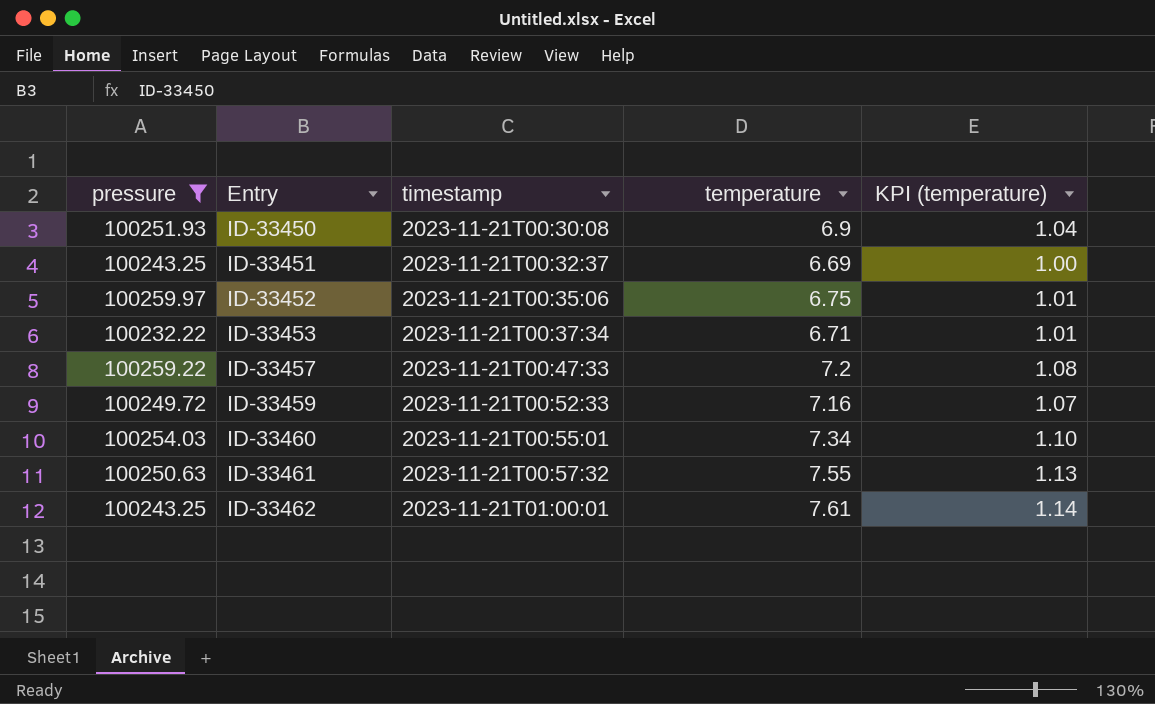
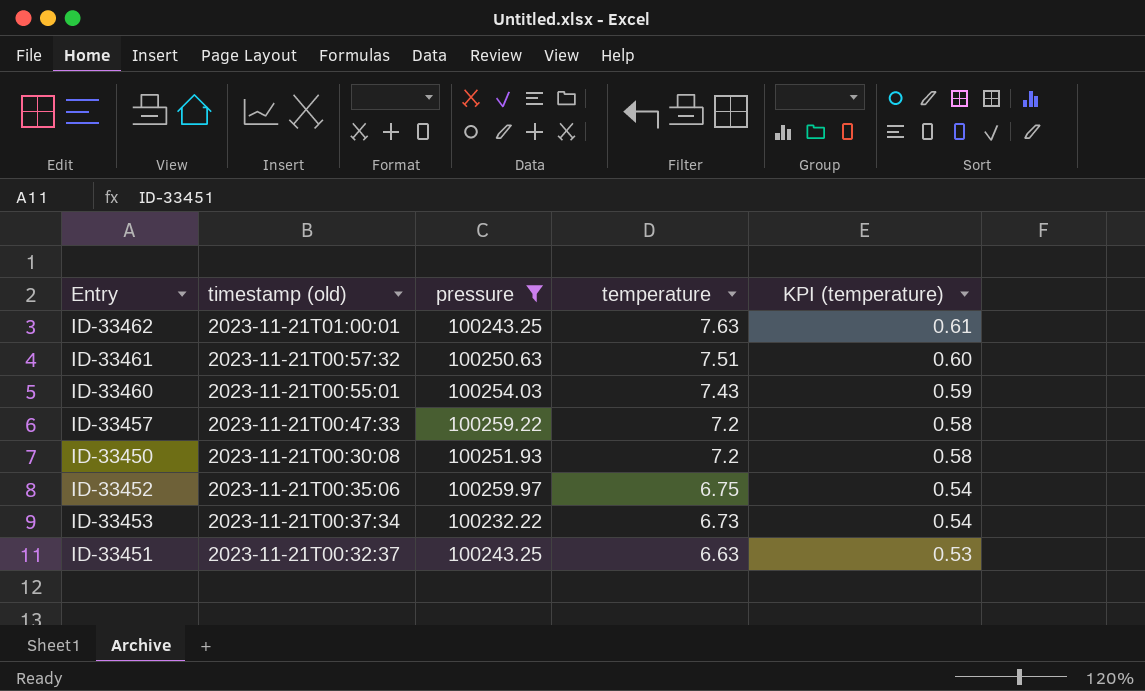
row order: Entry ascending -> temperature descending
column name: timestamp -> timestamp (old)
column pressure | position: 1 -> 3
column KPI (temperature) | formula: [temperature] * 0.15 -> [temperature] * 0.08
row ID-33459: 100249.72 | 2023-11-21T00:52:33 | 7.16 | 1.07 -> none
ID-33462 | temperature: 7.61 -> 7.63
ID-33461 | temperature: 7.55 -> 7.51
ID-33460 | temperature: 7.34 -> 7.43
ID-33450 | temperature: 6.9 -> 7.2
ID-33453 | temperature: 6.71 -> 6.73
ID-33451 | temperature: 6.69 -> 6.63

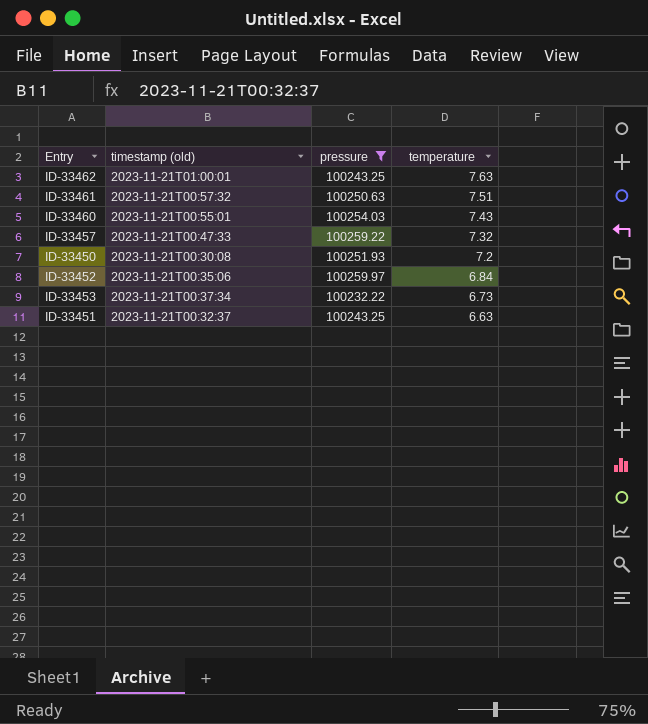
column KPI (temperature) | formula: [temperature] * 0.08 -> none
ID-33457 | temperature: 7.2 -> 7.32
ID-33452 | temperature: 6.75 -> 6.84

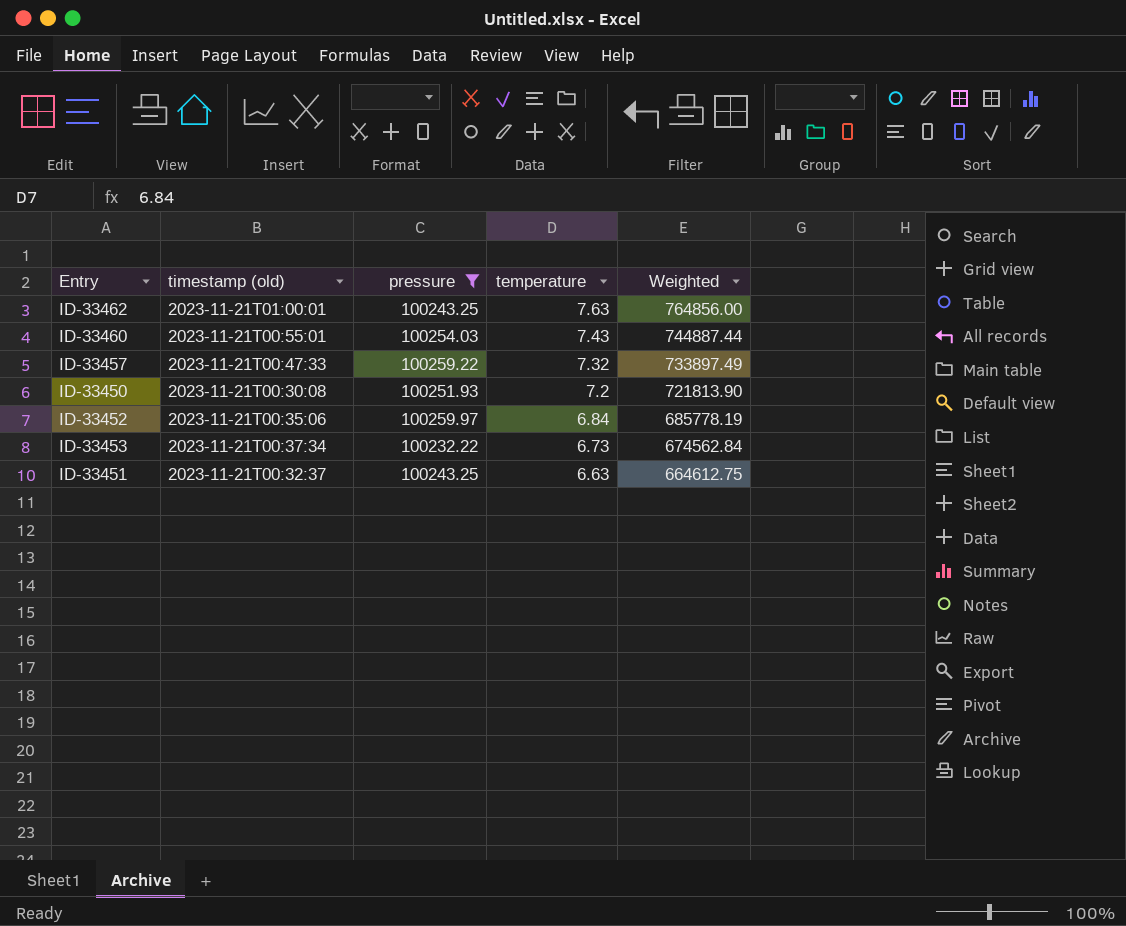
column Weighted | formula: none -> [pressure] * [temperature]
row ID-33461: 2023-11-21T00:57:32 | 100250.63 | 7.51 -> none

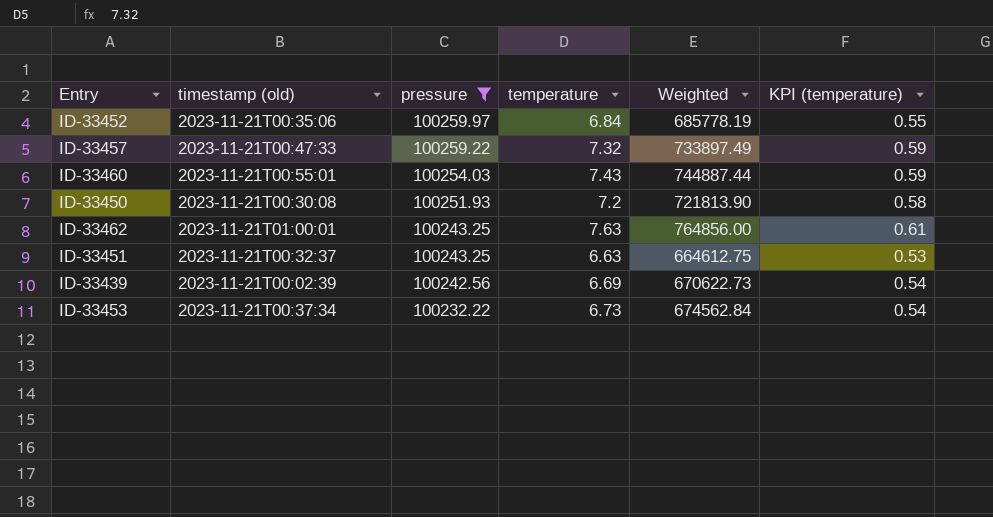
row order: temperature descending -> pressure descending
column KPI (temperature) | formula: none -> [temperature] * 0.08
row ID-33439: none -> 2023-11-21T00:02:39 | 100242.56 | 6.69 | 670622.73 | 0.54

